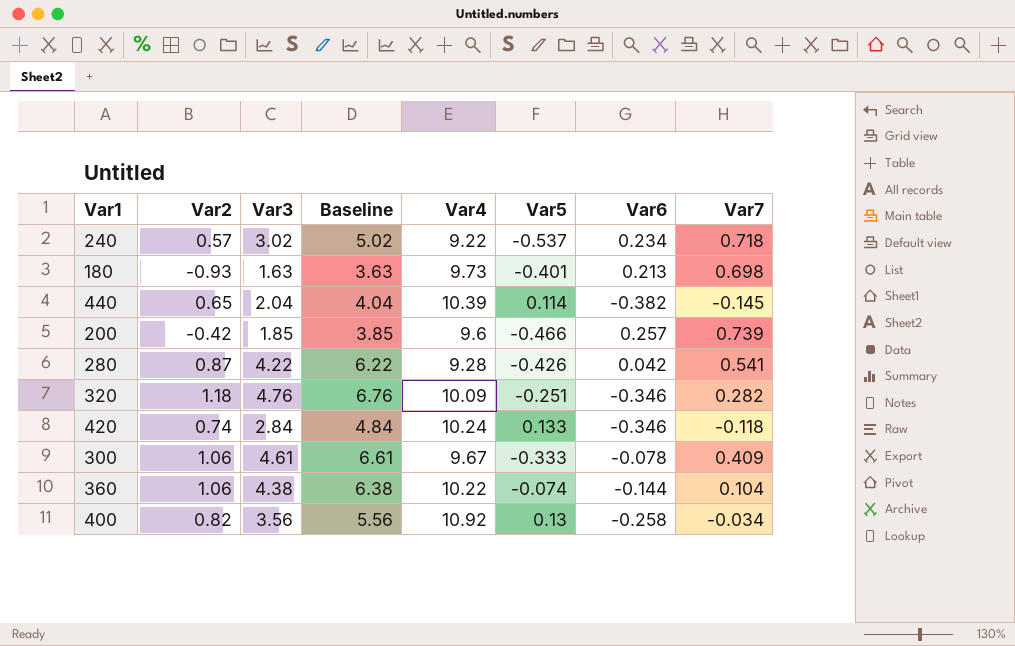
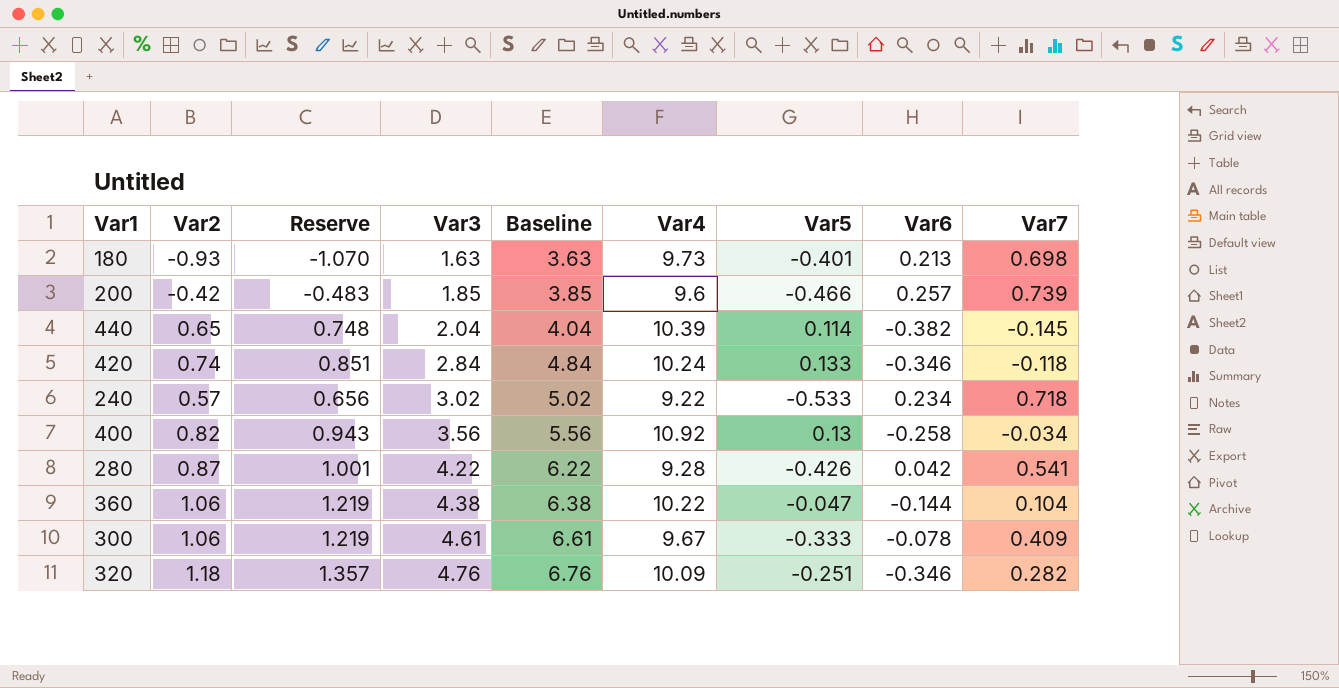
row order: none -> Var3 ascending
column Reserve | formula: none -> [Var2] * 1.15
240 | Var5: -0.537 -> -0.533
360 | Var5: -0.074 -> -0.047

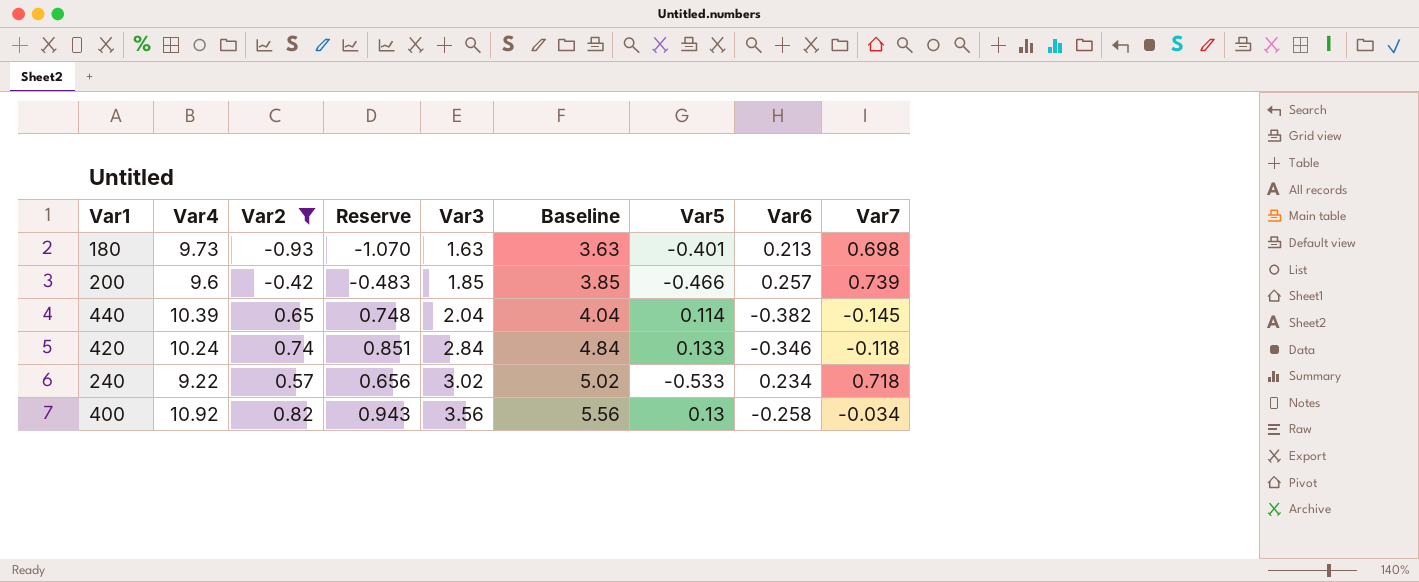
filter: none -> Var2 <= 0.82
column Var4 | position: 6 -> 2

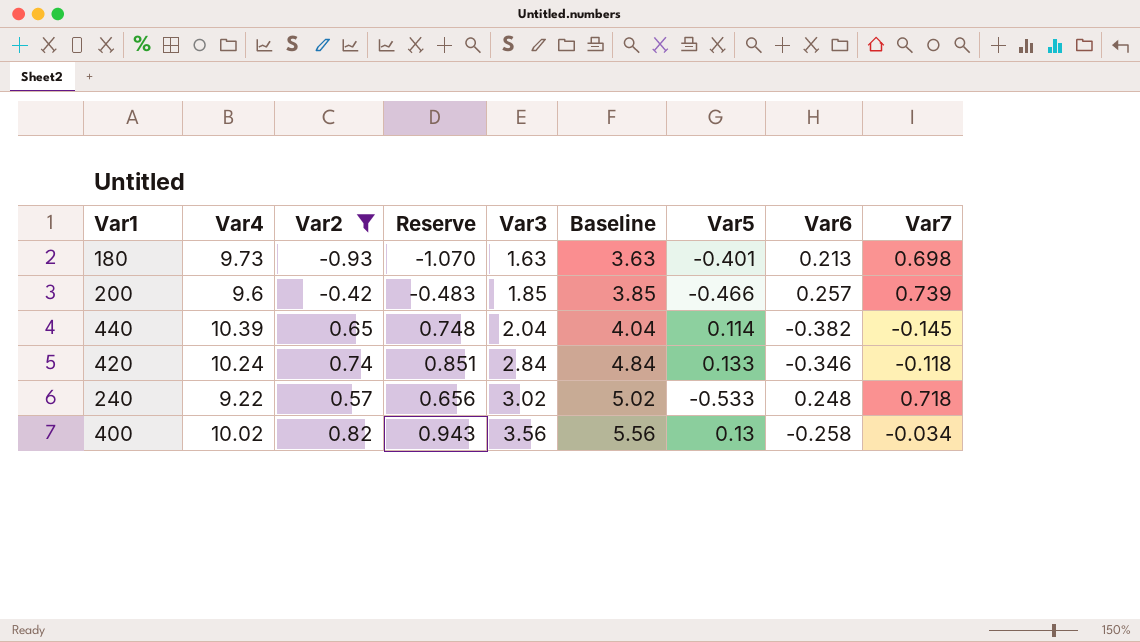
240 | Var6: 0.234 -> 0.248
400 | Var4: 10.92 -> 10.02

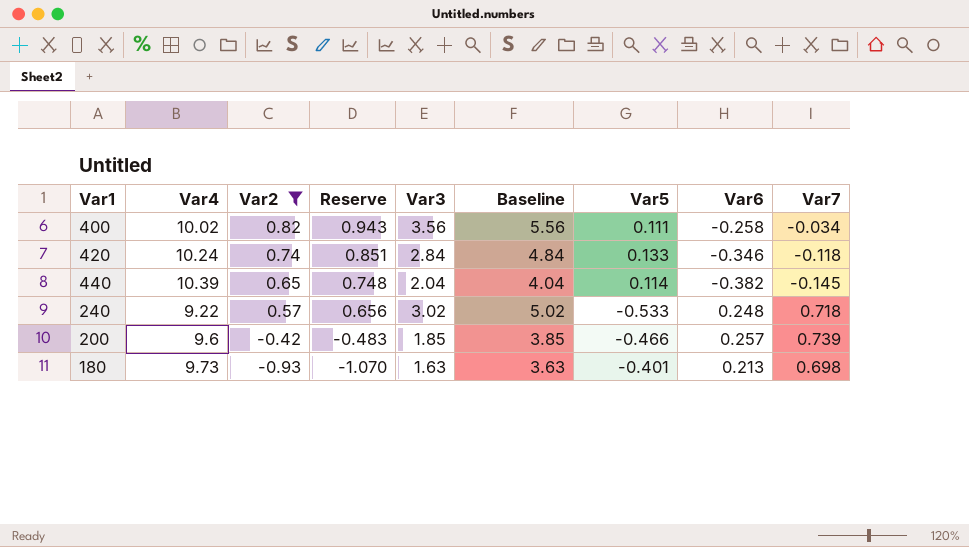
row order: Var3 ascending -> Var2 descending
400 | Var5: 0.13 -> 0.111

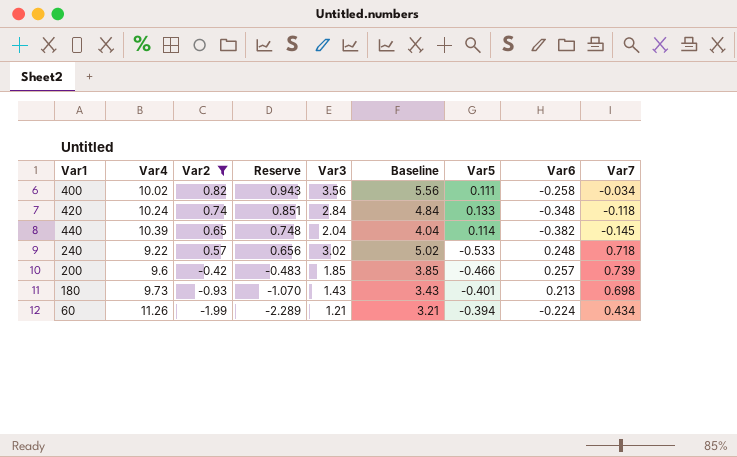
420 | Var6: -0.346 -> -0.348
180 | Var3: 1.63 -> 1.43
180 | Baseline: 3.63 -> 3.43
row 60: none -> 11.26 | -1.99 | -2.289 | 1.21 | 3.21 | -0.394 | -0.224 | 0.434

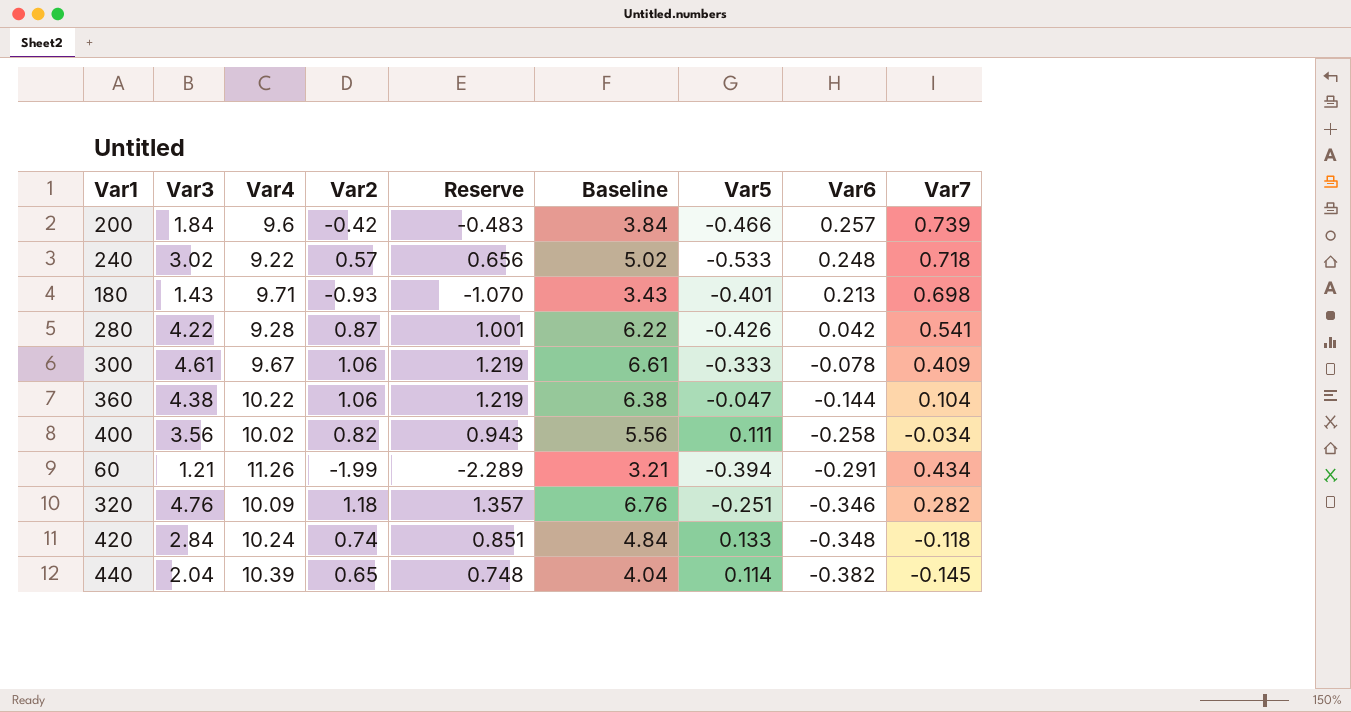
filter: Var2 <= 0.82 -> none
row order: Var2 descending -> Var6 descending
column Var3 | position: 5 -> 2
200 | Var3: 1.85 -> 1.84
200 | Baseline: 3.85 -> 3.84
180 | Var4: 9.73 -> 9.71
60 | Var6: -0.224 -> -0.291

